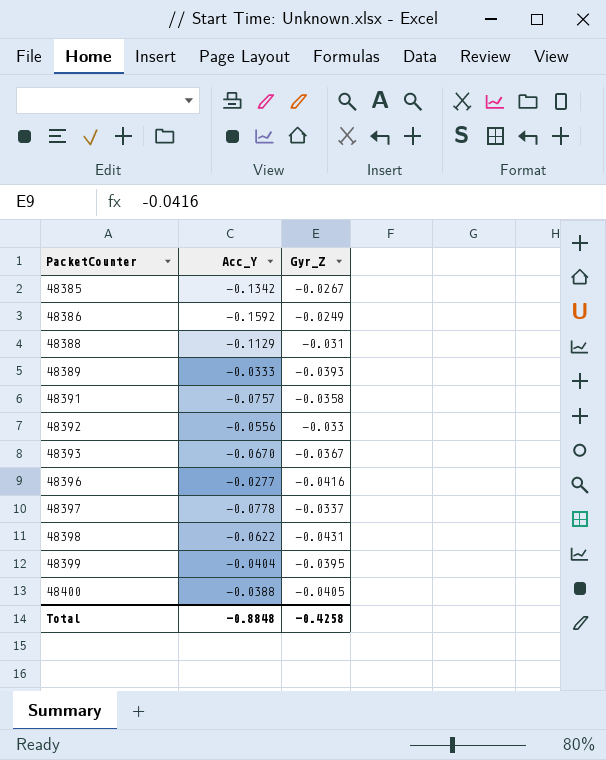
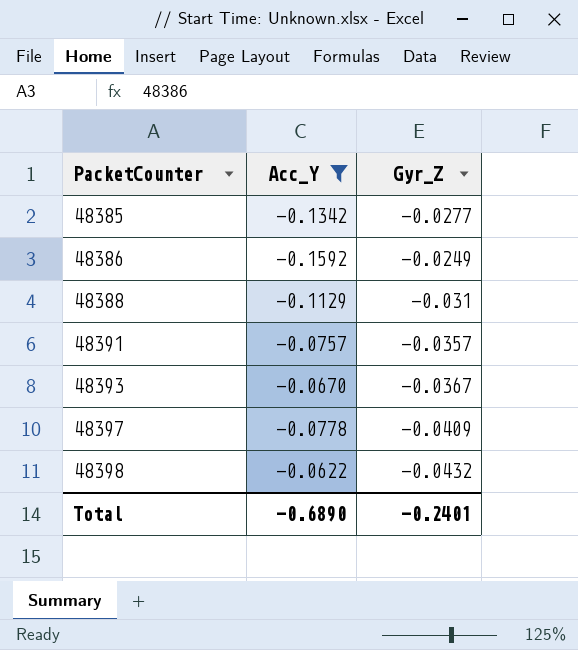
filter: none -> Acc_Y <= -0.0622
48385 | Gyr_Z: -0.0267 -> -0.0277
48391 | Gyr_Z: -0.0358 -> -0.0357
48397 | Gyr_Z: -0.0337 -> -0.0409
48398 | Gyr_Z: -0.0431 -> -0.0432
Total | Acc_Y: -0.8848 -> -0.6890
Total | Gyr_Z: -0.4258 -> -0.2401

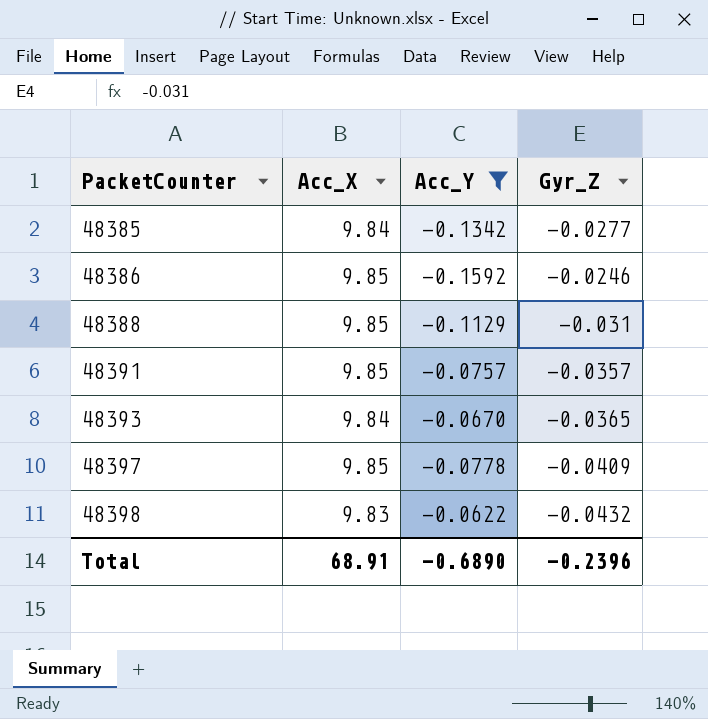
column Acc_X | position: none -> 2
48386 | Gyr_Z: -0.0249 -> -0.0246
48393 | Gyr_Z: -0.0367 -> -0.0365
Total | Gyr_Z: -0.2401 -> -0.2396

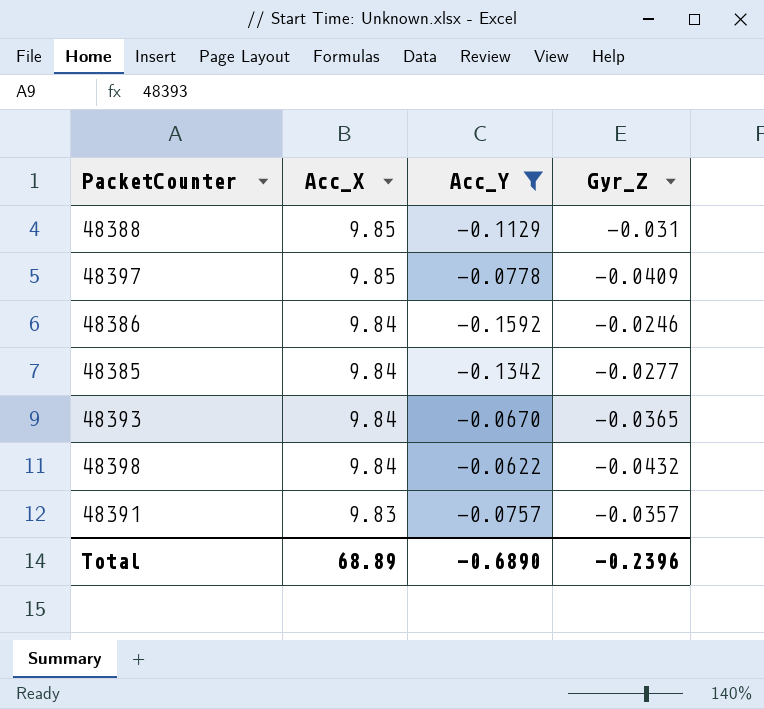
row order: PacketCounter ascending -> Acc_X descending
48386 | Acc_X: 9.85 -> 9.84
48398 | Acc_X: 9.83 -> 9.84
48391 | Acc_X: 9.85 -> 9.83
Total | Acc_X: 68.91 -> 68.89

